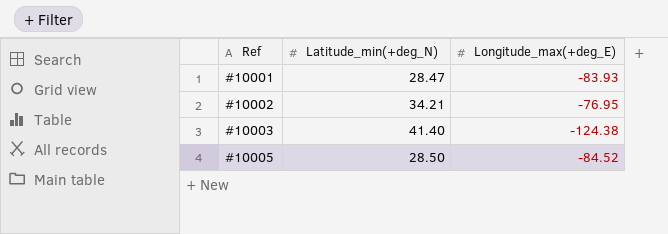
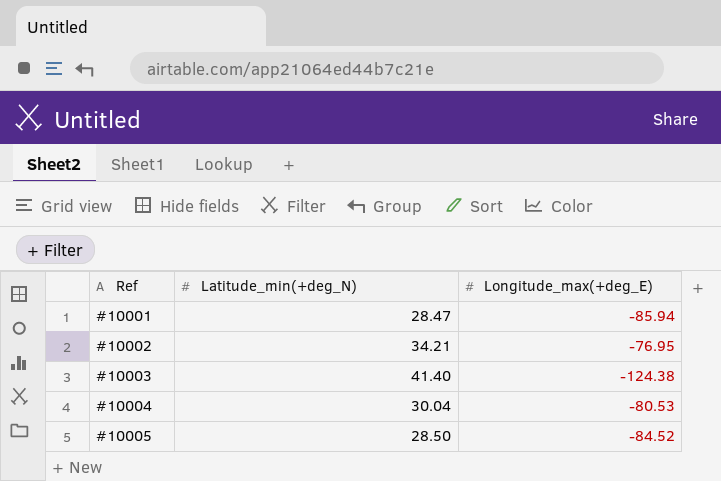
#10001 | Longitude_max(+deg_E): -83.93 -> -85.94
row #10004: none -> 30.04 | -80.53

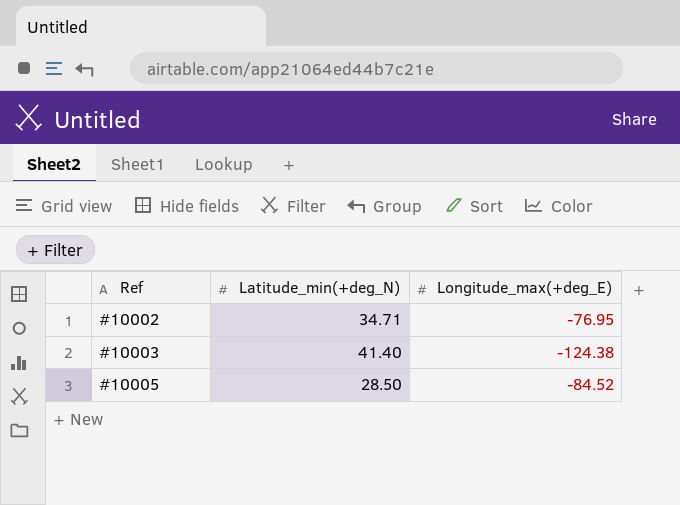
row #10001: 28.47 | -85.94 -> none
row #10004: 30.04 | -80.53 -> none
#10002 | Latitude_min(+deg_N): 34.21 -> 34.71

